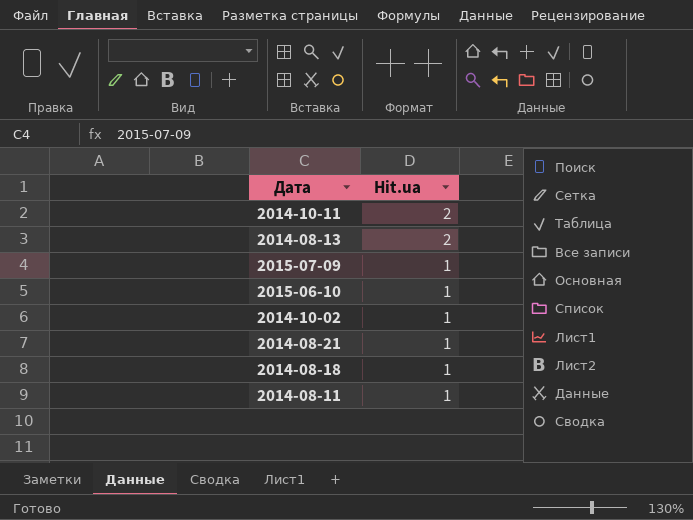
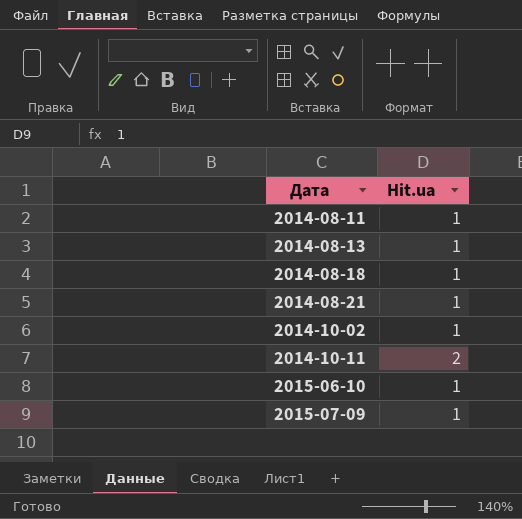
row order: Hit.ua descending -> Дата ascending
2014-08-13 | Hit.ua: 2 -> 1

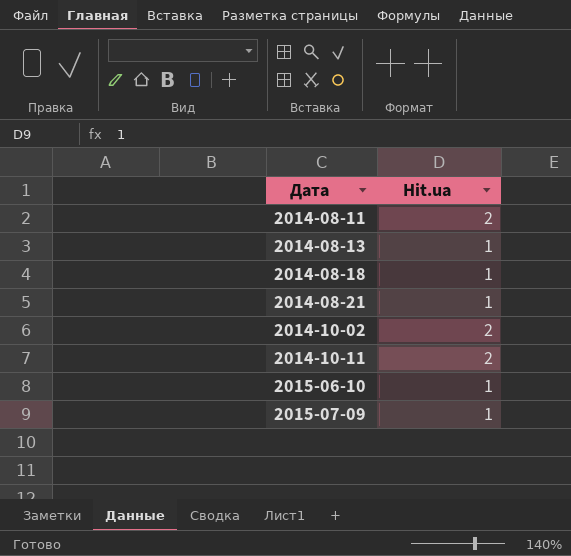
2014-08-11 | Hit.ua: 1 -> 2
2014-10-02 | Hit.ua: 1 -> 2

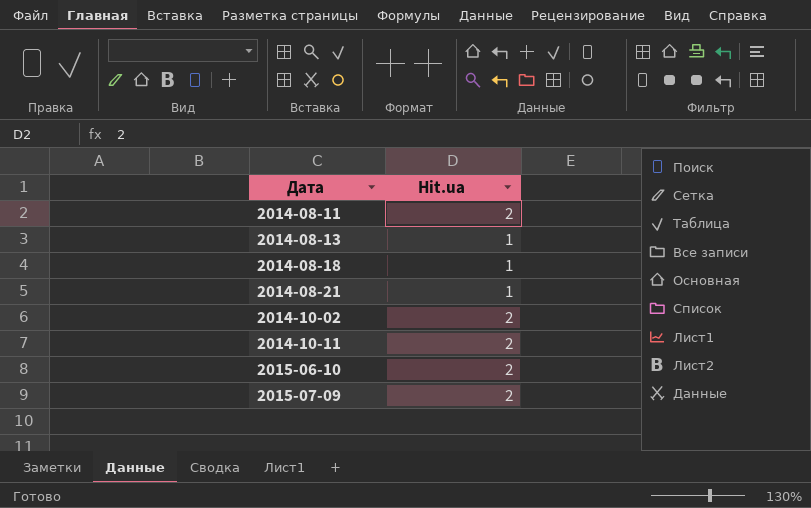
2015-06-10 | Hit.ua: 1 -> 2
2015-07-09 | Hit.ua: 1 -> 2

